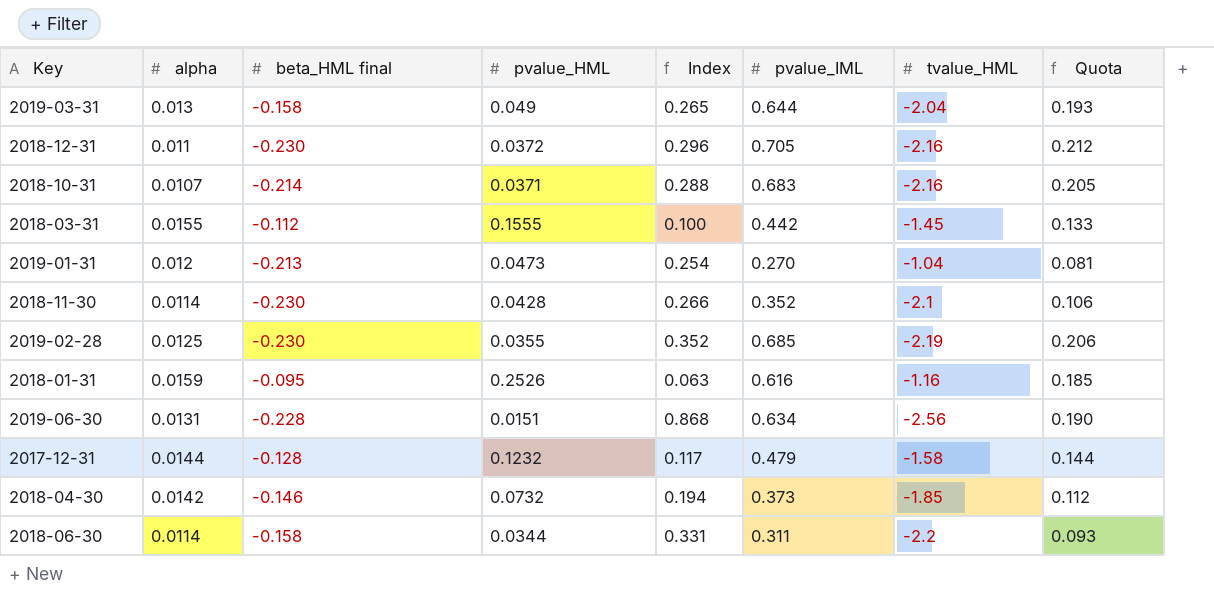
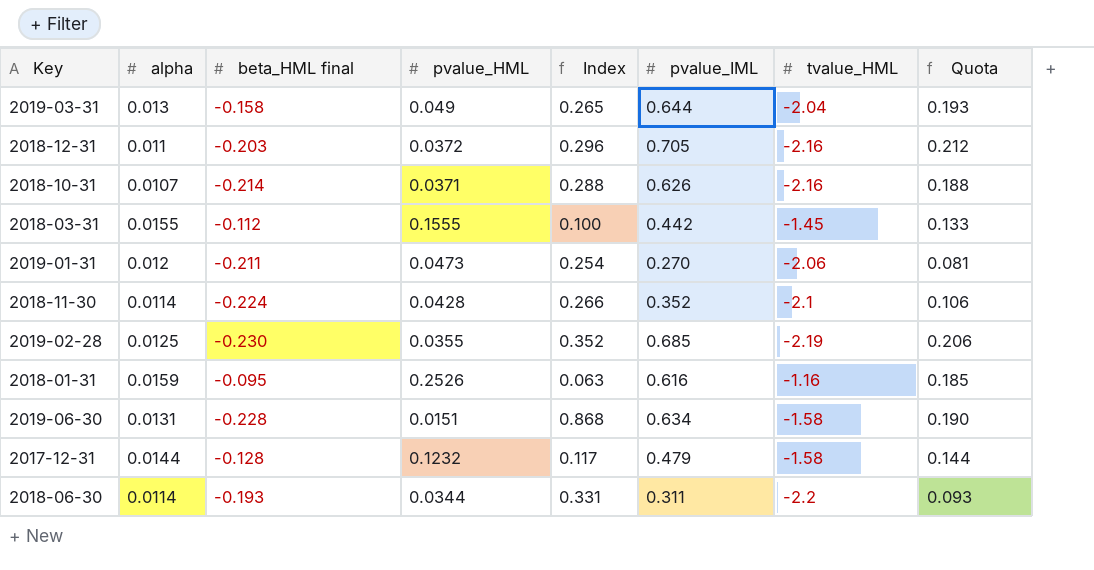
row 2018-04-30: 0.0142 | -0.146 | 0.0732 | 0.194 | 0.373 | -1.85 | 0.112 -> none
2018-12-31 | beta_HML final: -0.230 -> -0.203
2018-10-31 | pvalue_IML: 0.683 -> 0.626
2018-10-31 | Quota: 0.205 -> 0.188
2019-01-31 | beta_HML final: -0.213 -> -0.211
2019-01-31 | tvalue_HML: -1.04 -> -2.06
2018-11-30 | beta_HML final: -0.230 -> -0.224
2019-06-30 | tvalue_HML: -2.56 -> -1.58
2018-06-30 | beta_HML final: -0.158 -> -0.193

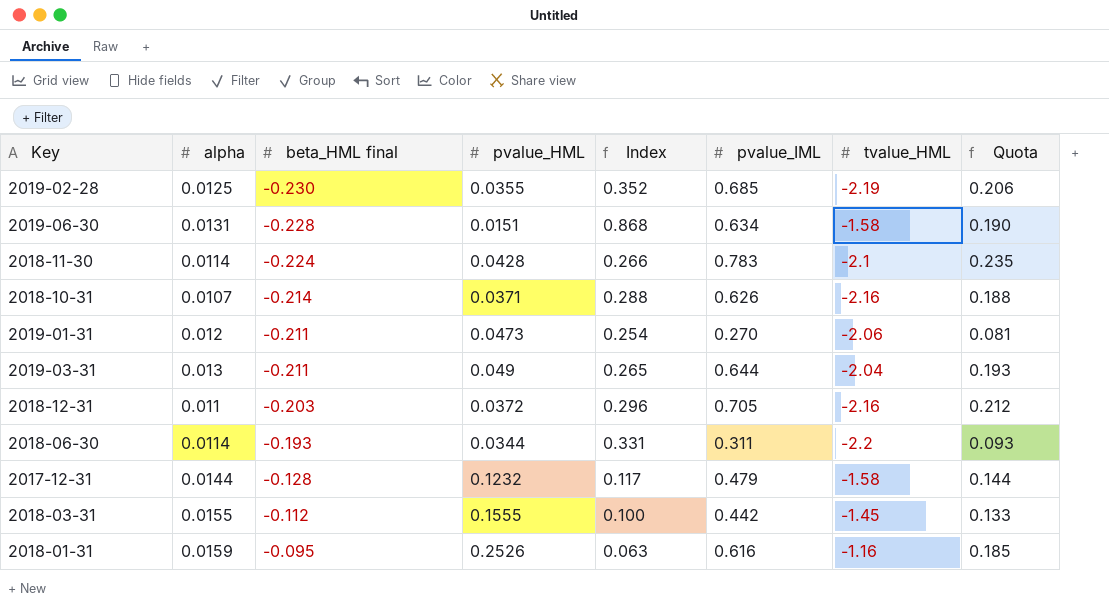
row order: none -> beta_HML final ascending
2018-11-30 | pvalue_IML: 0.352 -> 0.783
2018-11-30 | Quota: 0.106 -> 0.235
2019-03-31 | beta_HML final: -0.158 -> -0.211

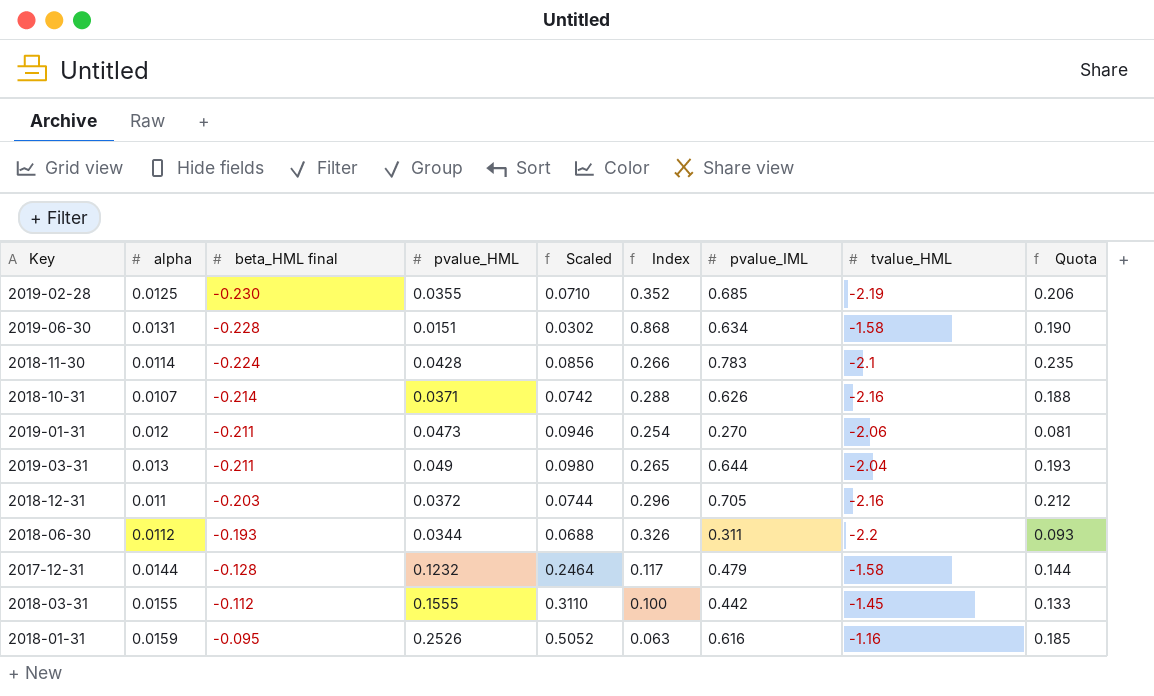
column Scaled | formula: none -> [pvalue_HML] * 2
2018-06-30 | alpha: 0.0114 -> 0.0112
2018-06-30 | Index: 0.331 -> 0.326

